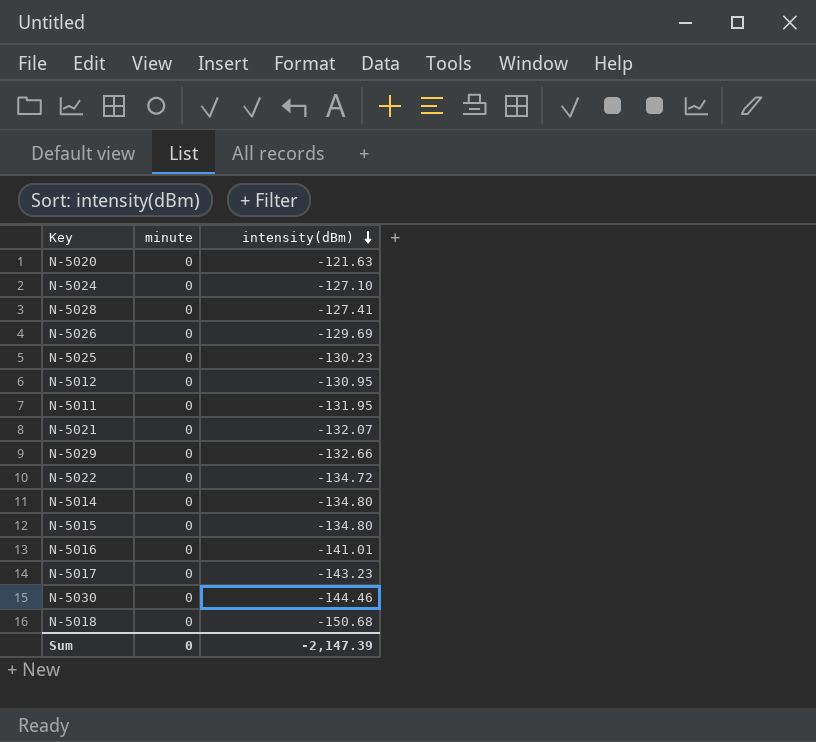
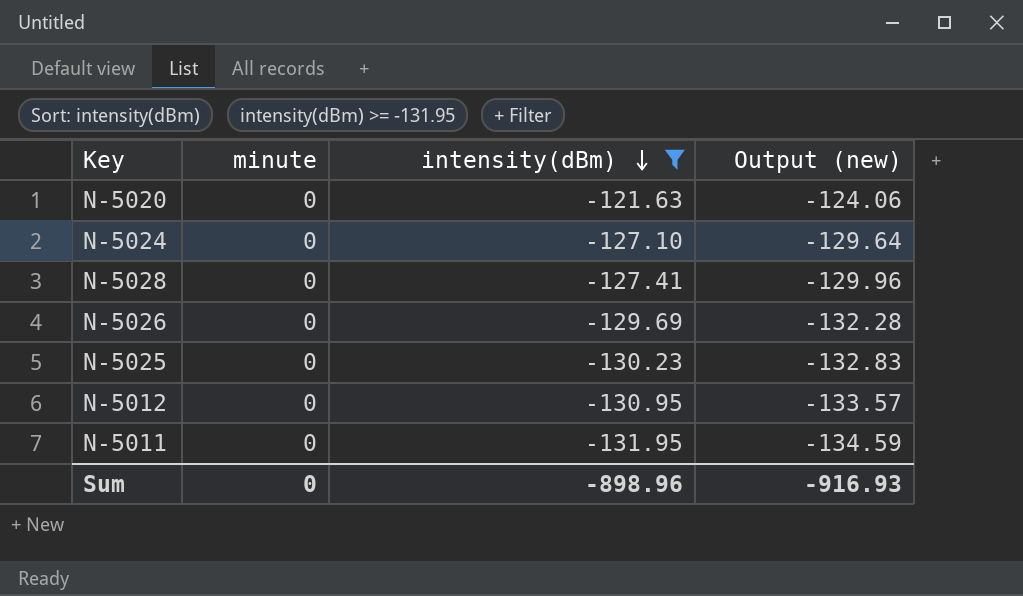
filter: none -> intensity(dBm) >= -131.95
column Output (new) | formula: none -> [intensity(dBm)] * 1.02
Sum | intensity(dBm): -2,147.39 -> -898.96

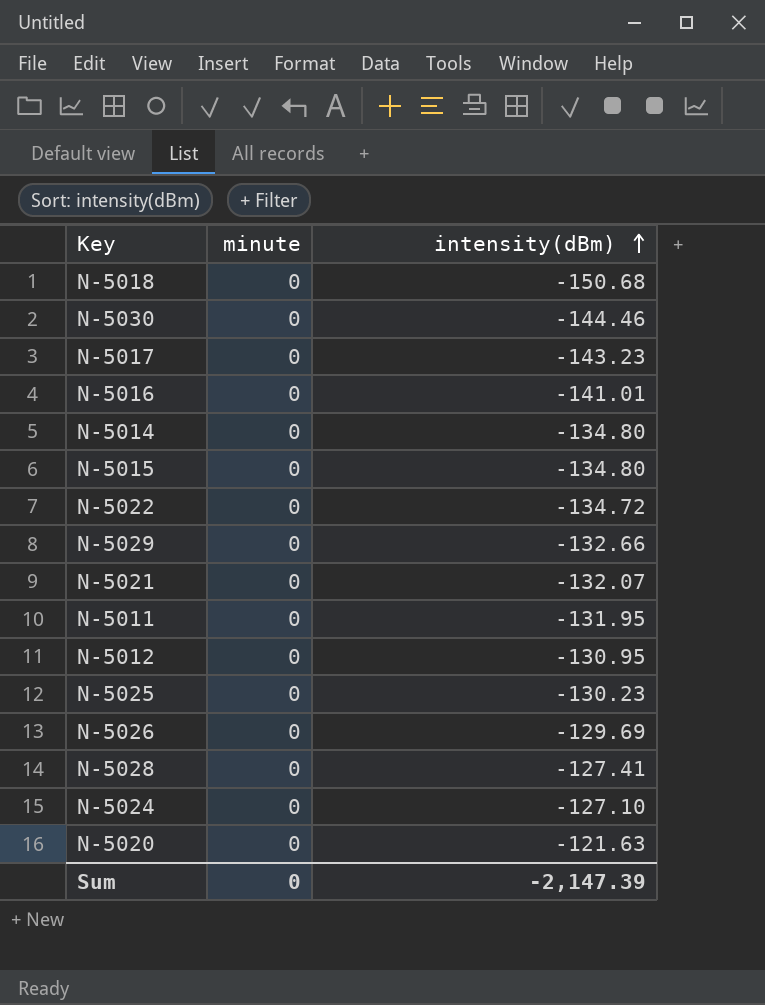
filter: intensity(dBm) >= -131.95 -> none
row order: intensity(dBm) descending -> intensity(dBm) ascending
column Output (new) | formula: [intensity(dBm)] * 1.02 -> none
Sum | intensity(dBm): -898.96 -> -2,147.39

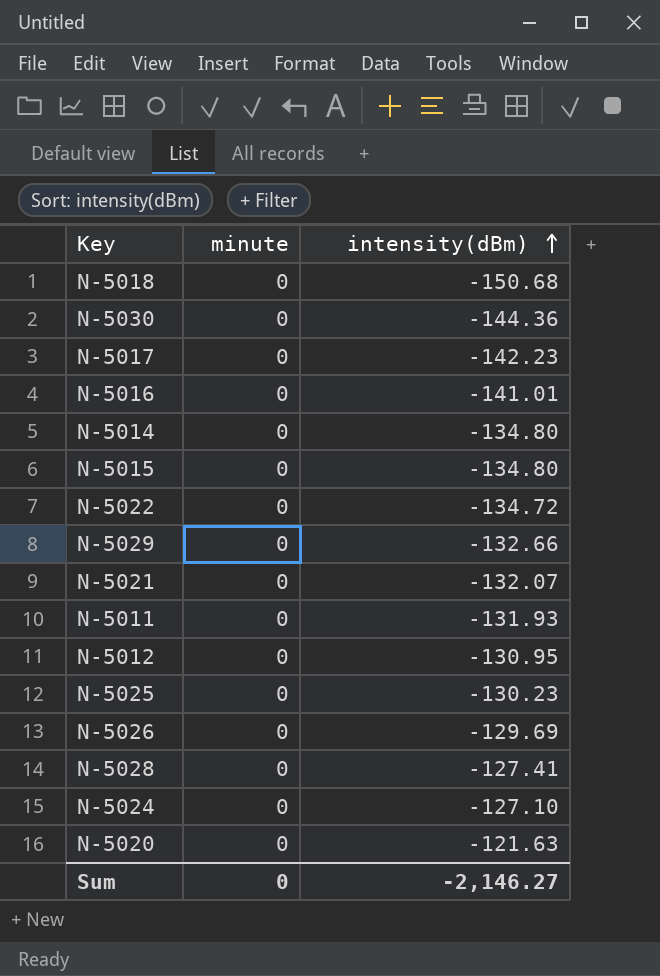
N-5030 | intensity(dBm): -144.46 -> -144.36
N-5017 | intensity(dBm): -143.23 -> -142.23
N-5011 | intensity(dBm): -131.95 -> -131.93
Sum | intensity(dBm): -2,147.39 -> -2,146.27

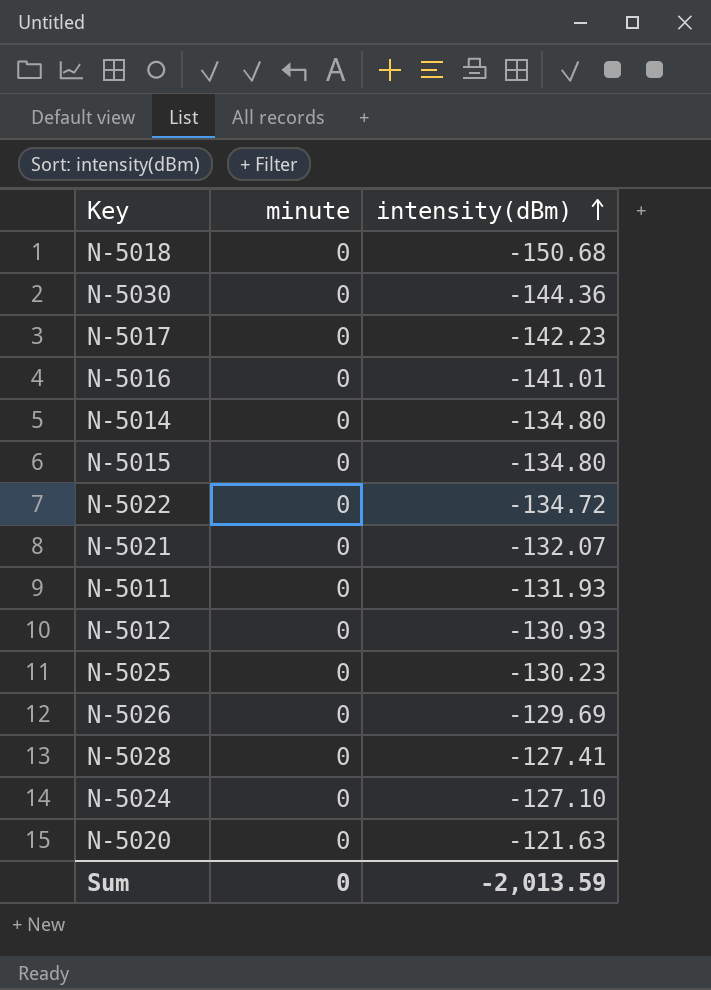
row N-5029: 0 | -132.66 -> none
N-5012 | intensity(dBm): -130.95 -> -130.93
Sum | intensity(dBm): -2,146.27 -> -2,013.59

